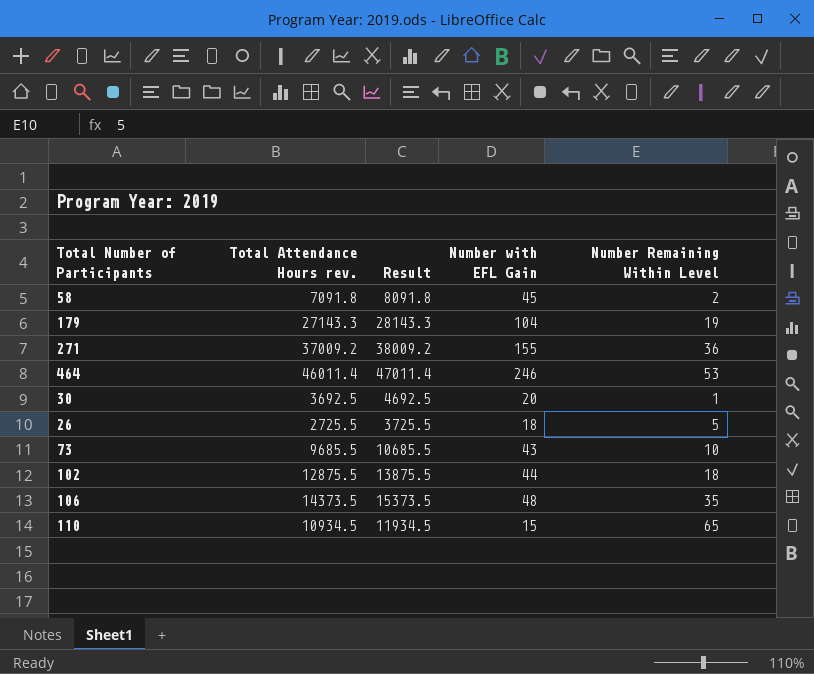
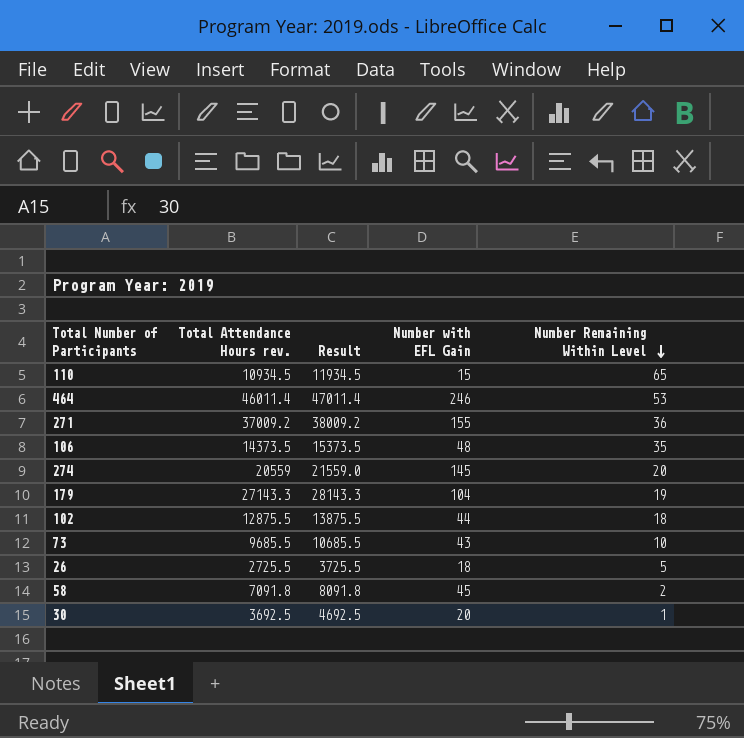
row order: none -> Number Remaining Within Level descending
row 274: none -> 20559 | 21559.0 | 145 | 20

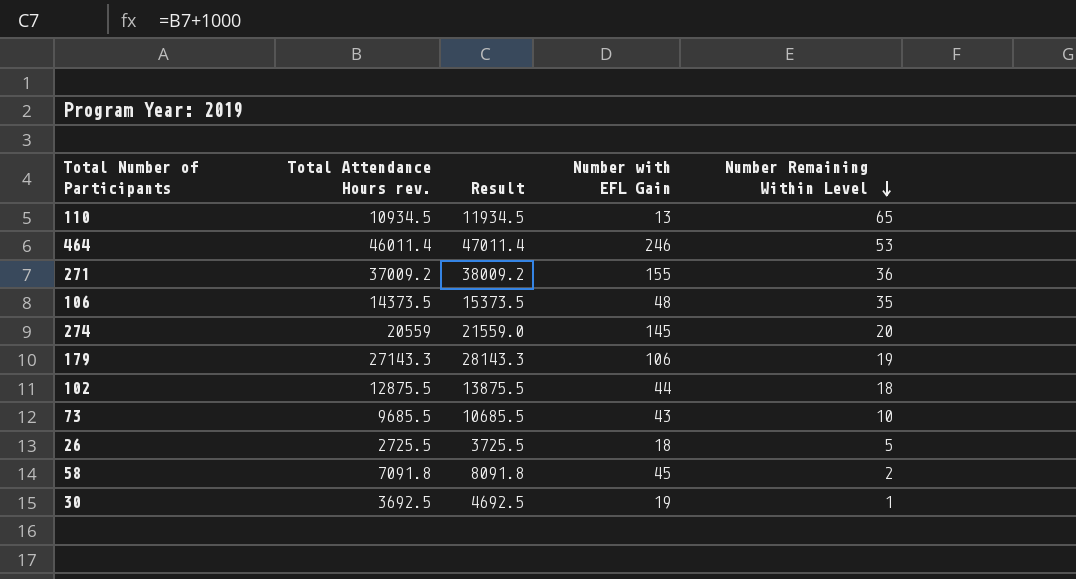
110 | Number with EFL Gain: 15 -> 13
179 | Number with EFL Gain: 104 -> 106
30 | Number with EFL Gain: 20 -> 19

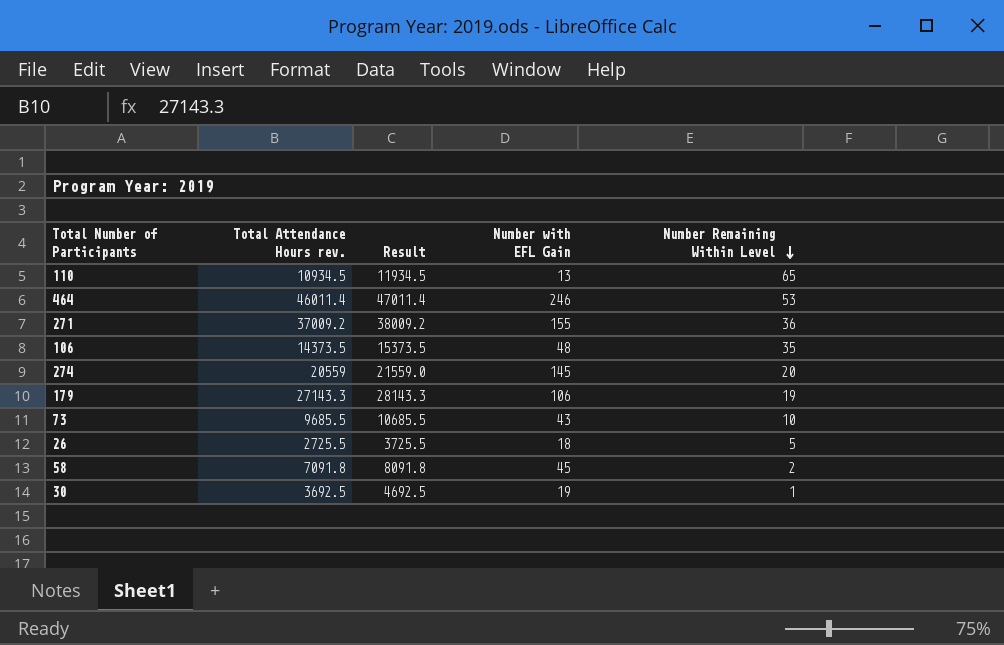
row 102: 12875.5 | 13875.5 | 44 | 18 -> none

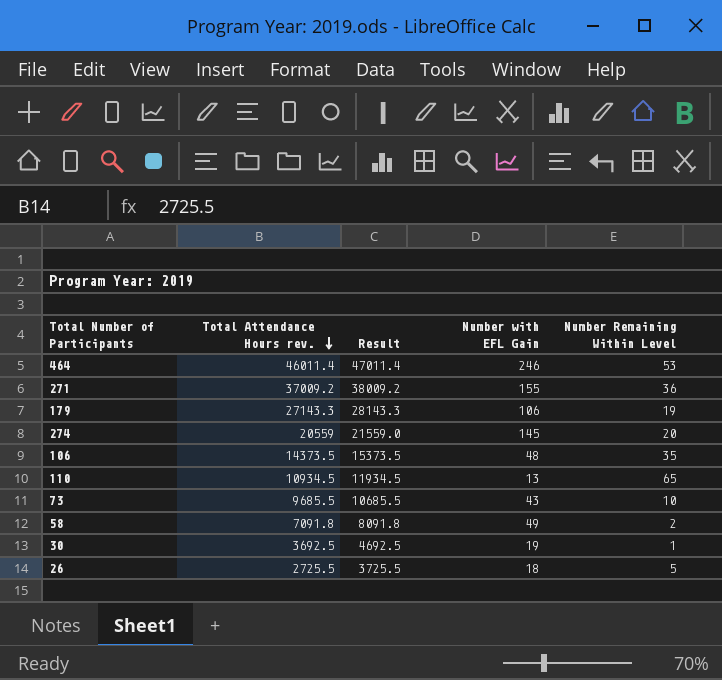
row order: Number Remaining Within Level descending -> Total Attendance Hours rev. descending
58 | Number with EFL Gain: 45 -> 49

